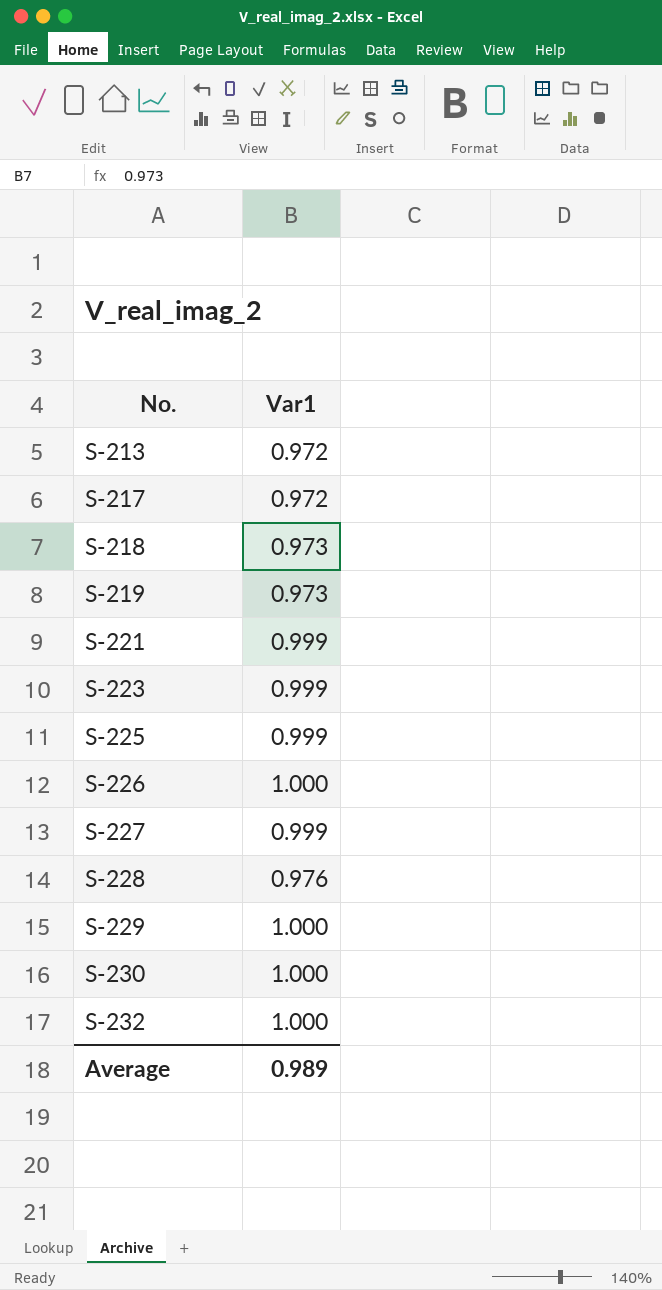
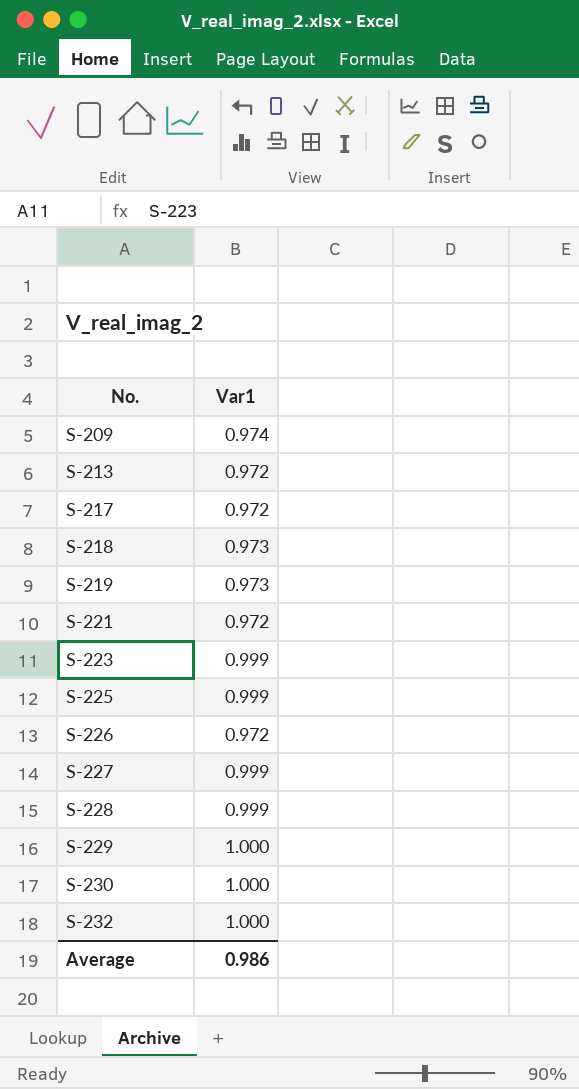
row S-209: none -> 0.974
S-221 | Var1: 0.999 -> 0.972
S-226 | Var1: 1.000 -> 0.972
S-228 | Var1: 0.976 -> 0.999
Average | Var1: 0.989 -> 0.986

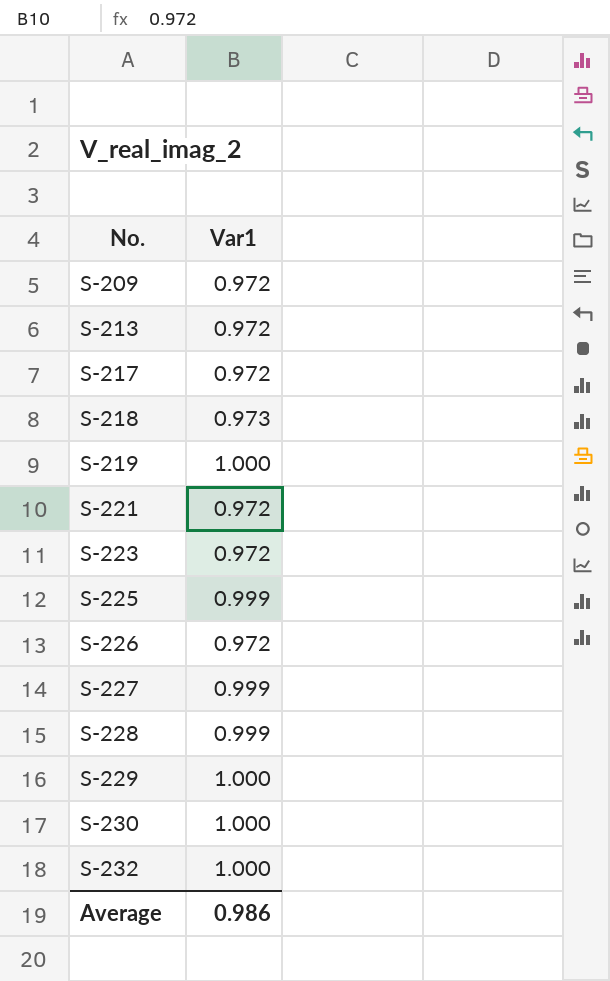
S-209 | Var1: 0.974 -> 0.972
S-219 | Var1: 0.973 -> 1.000
S-223 | Var1: 0.999 -> 0.972

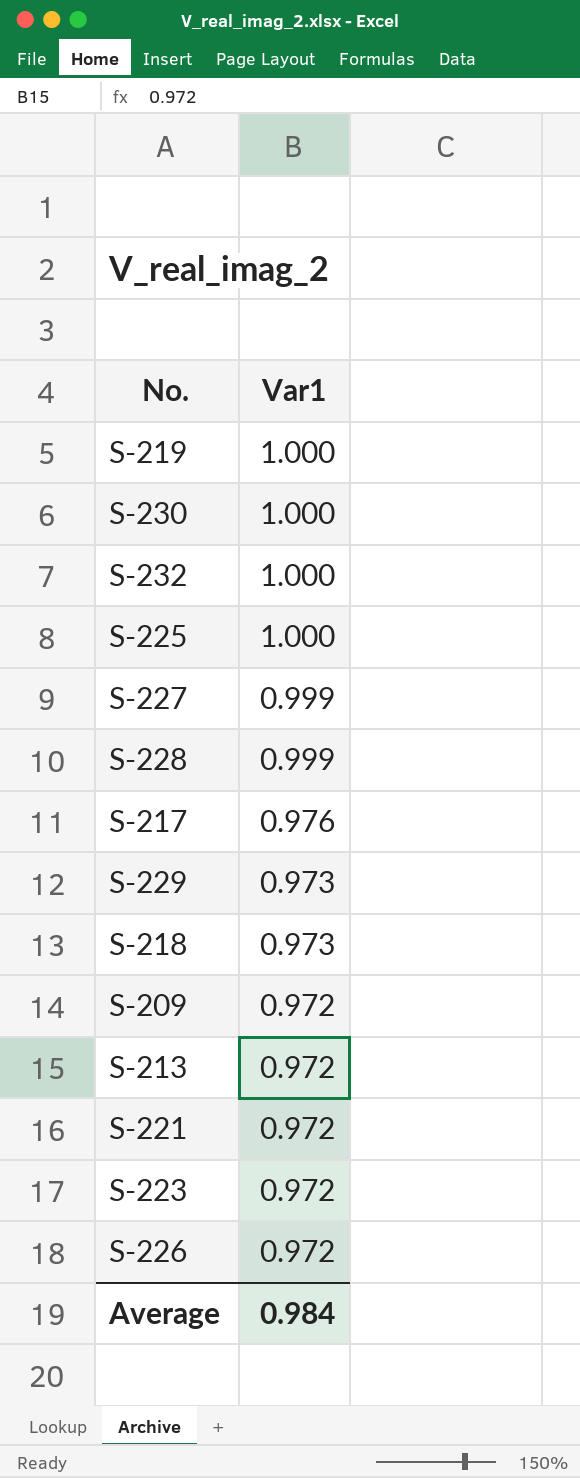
row order: No. ascending -> Var1 descending
S-225 | Var1: 0.999 -> 1.000
S-217 | Var1: 0.972 -> 0.976
S-229 | Var1: 1.000 -> 0.973
Average | Var1: 0.986 -> 0.984

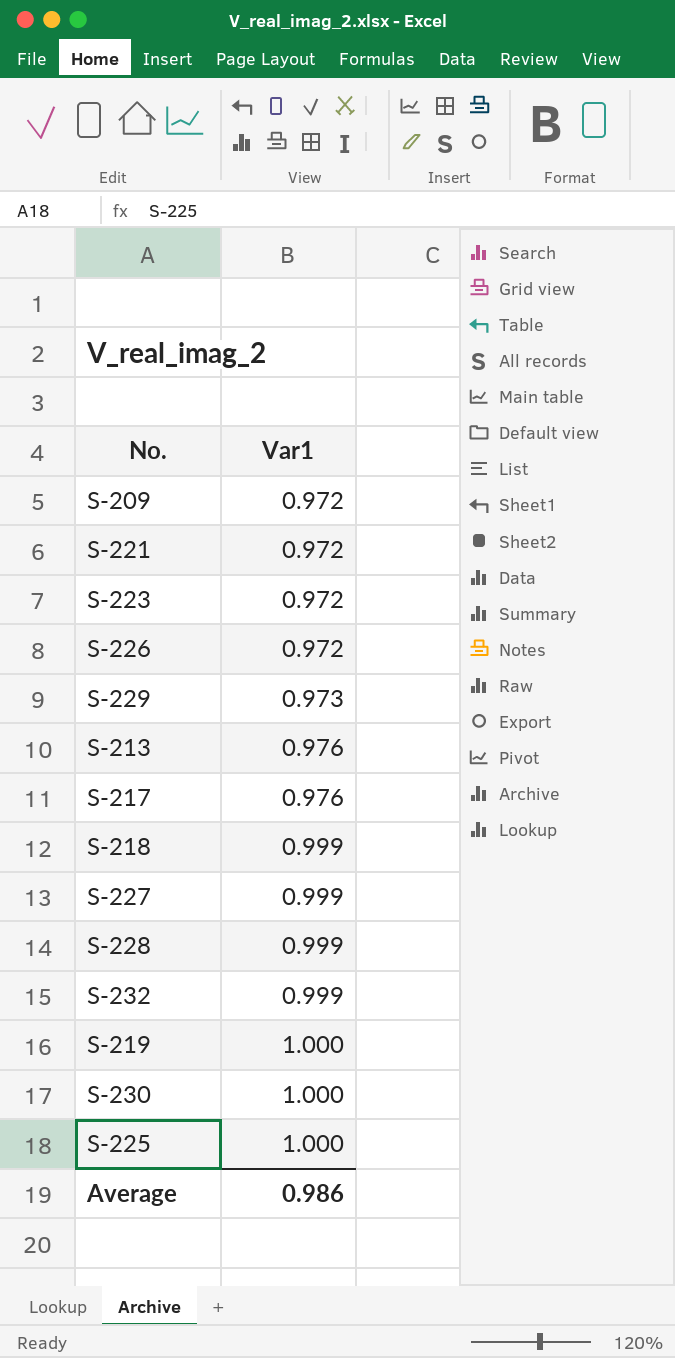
row order: Var1 descending -> Var1 ascending
S-213 | Var1: 0.972 -> 0.976
S-218 | Var1: 0.973 -> 0.999
S-232 | Var1: 1.000 -> 0.999
Average | Var1: 0.984 -> 0.986

